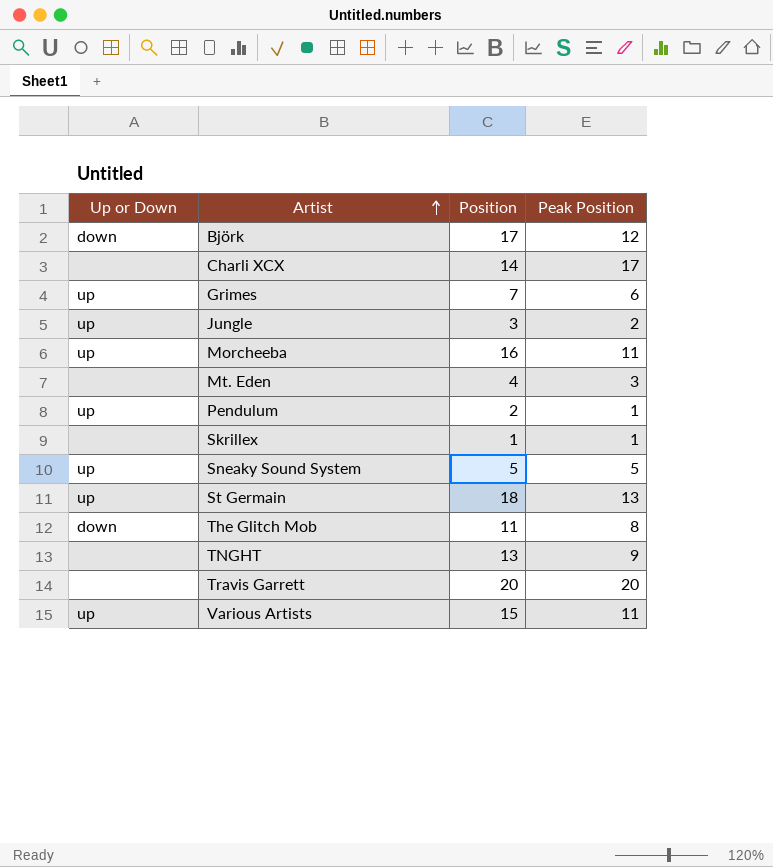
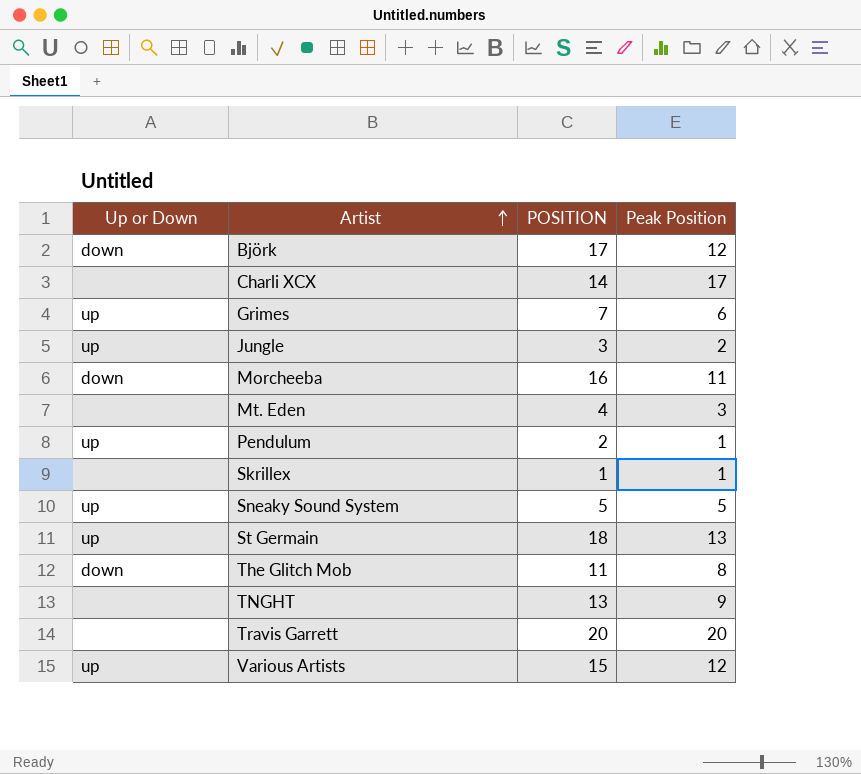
column name: Position -> POSITION
Morcheeba | Up or Down: up -> down
Various Artists | Peak Position: 11 -> 12

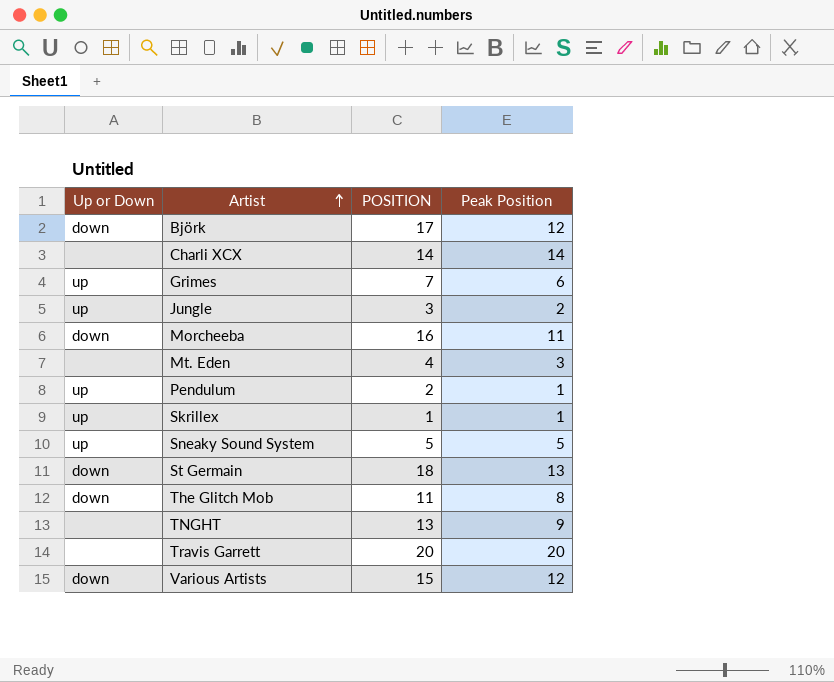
Charli XCX | Peak Position: 17 -> 14
Skrillex | Up or Down: none -> up
St Germain | Up or Down: up -> down
Various Artists | Up or Down: up -> down

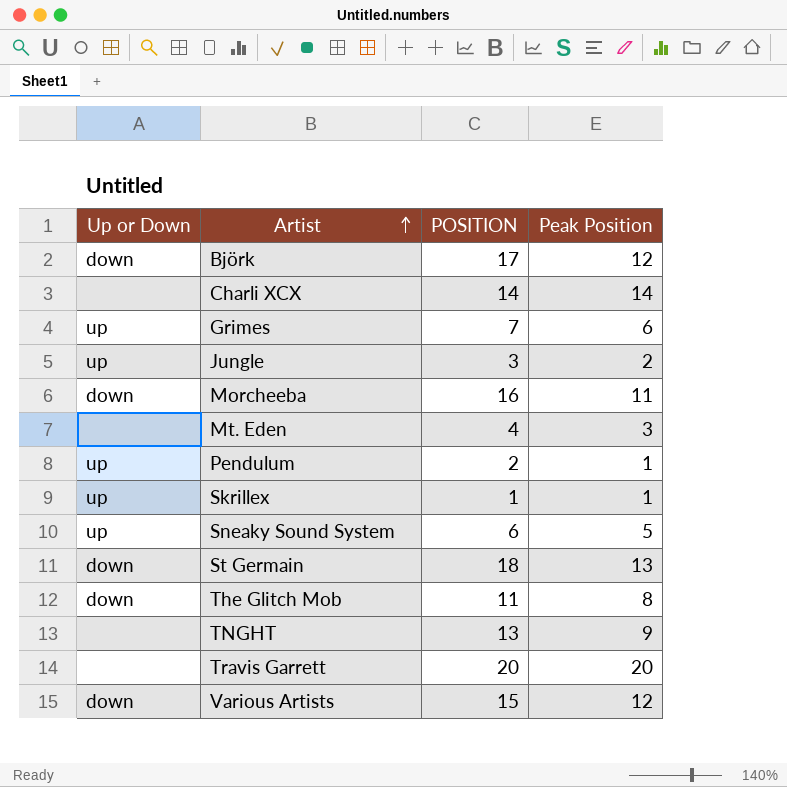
Sneaky Sound System | POSITION: 5 -> 6

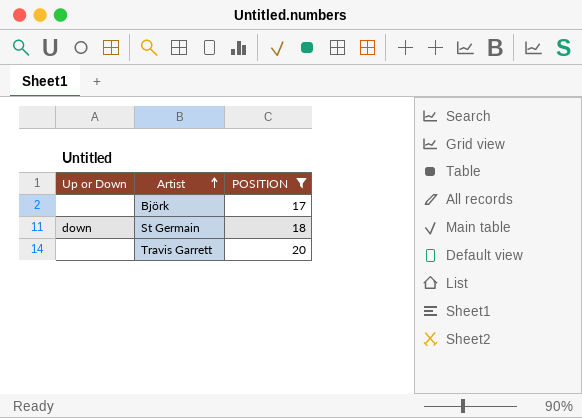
filter: none -> POSITION >= 17
column Peak Position | position: 4 -> none
Björk | Up or Down: down -> none

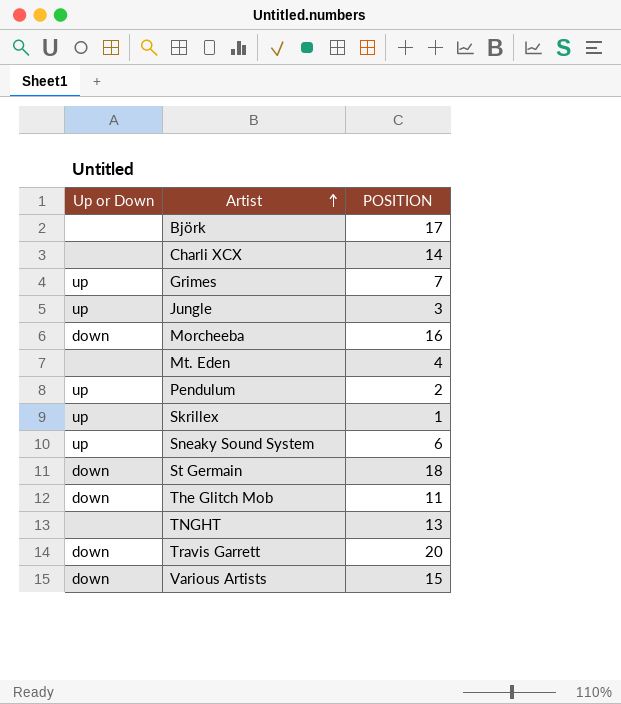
filter: POSITION >= 17 -> none
Travis Garrett | Up or Down: none -> down

